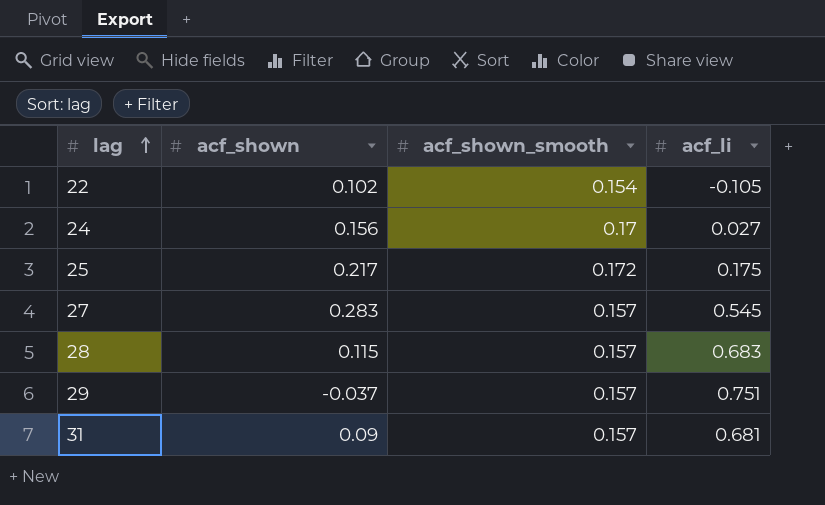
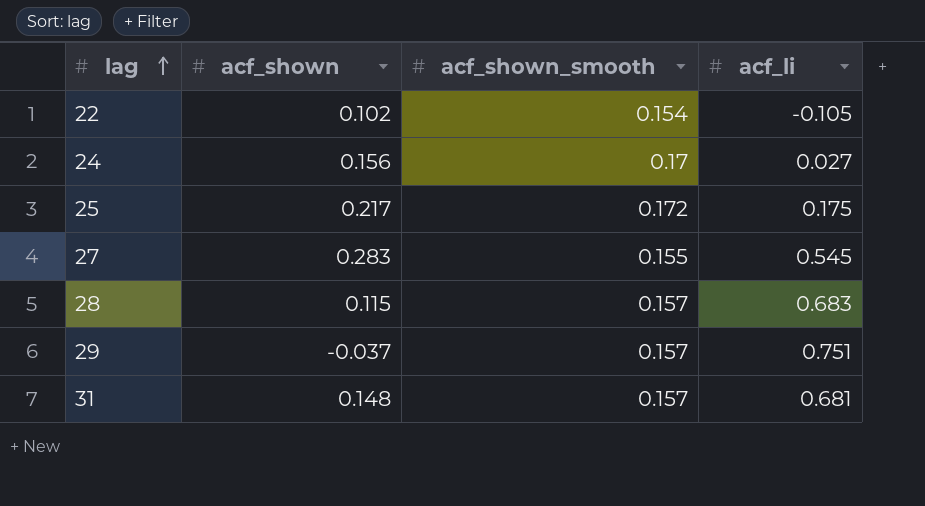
27 | acf_shown_smooth: 0.157 -> 0.155
31 | acf_shown: 0.09 -> 0.148

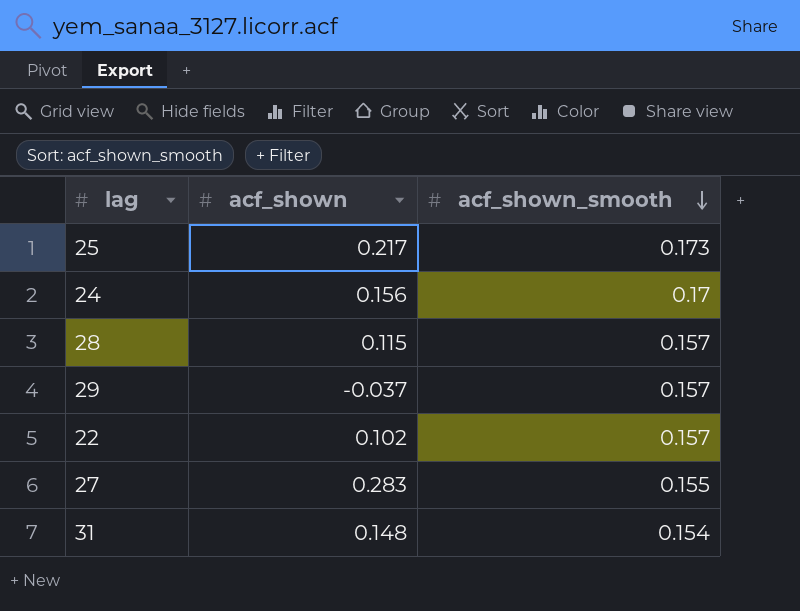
row order: lag ascending -> acf_shown_smooth descending
column acf_li | position: 4 -> none
25 | acf_shown_smooth: 0.172 -> 0.173
22 | acf_shown_smooth: 0.154 -> 0.157
31 | acf_shown_smooth: 0.157 -> 0.154

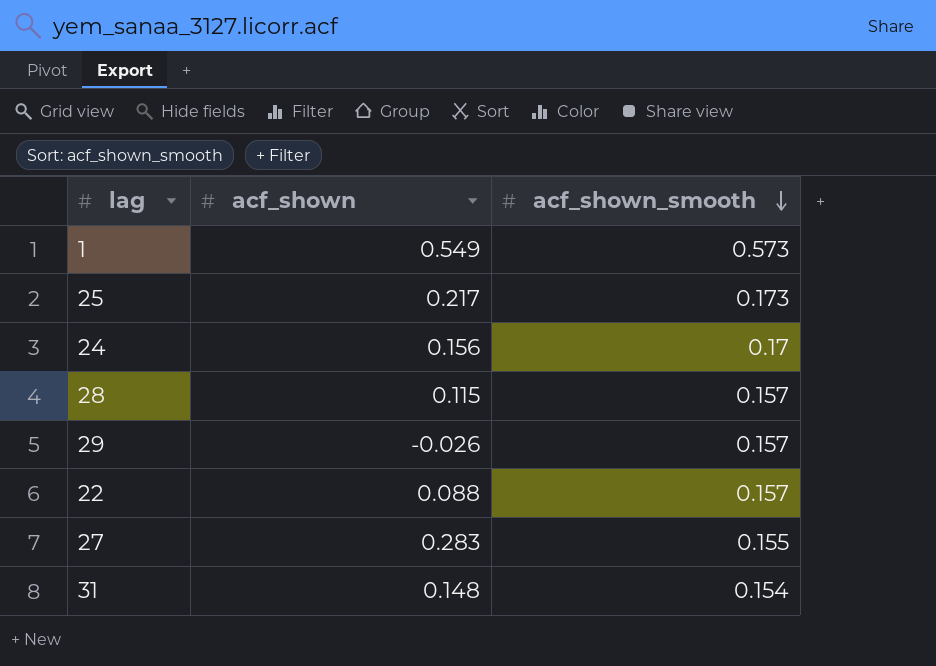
row 1: none -> 0.549 | 0.573
29 | acf_shown: -0.037 -> -0.026
22 | acf_shown: 0.102 -> 0.088

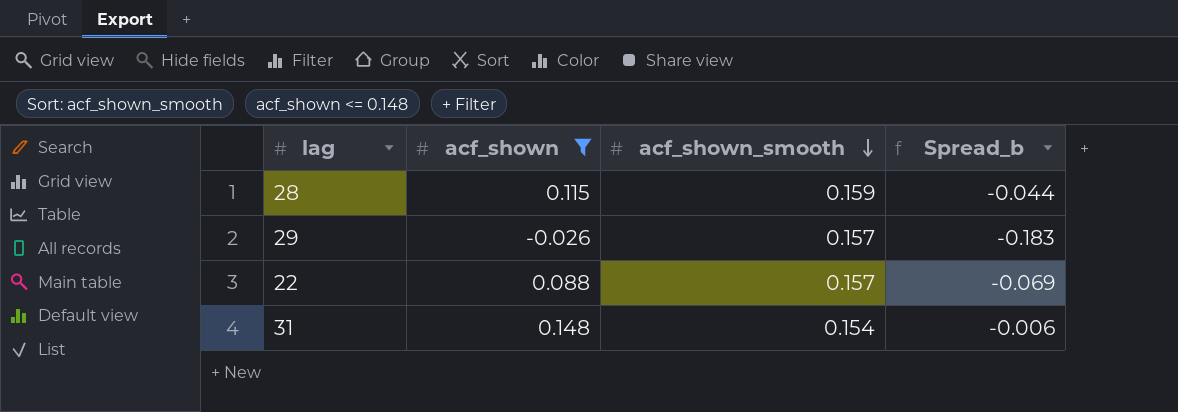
filter: none -> acf_shown <= 0.148
column Spread_b | formula: none -> [acf_shown] - [acf_shown_smooth]
28 | acf_shown_smooth: 0.157 -> 0.159

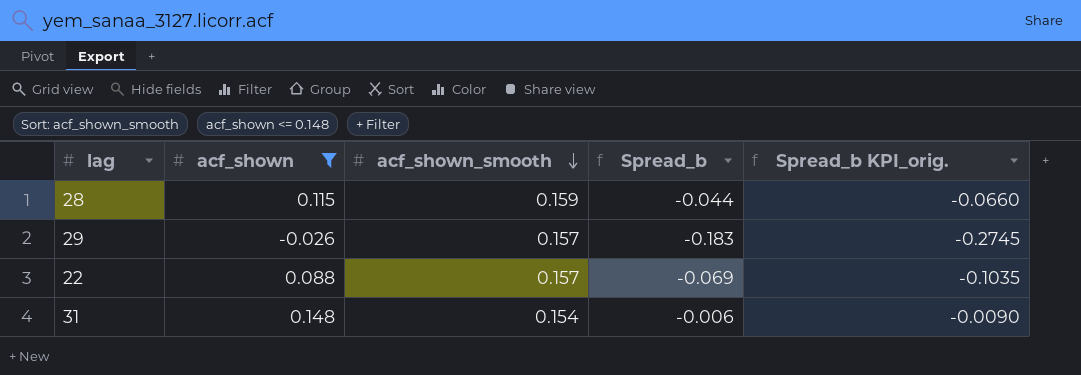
column Spread_b KPI_orig. | formula: none -> [Spread_b] * 1.5

